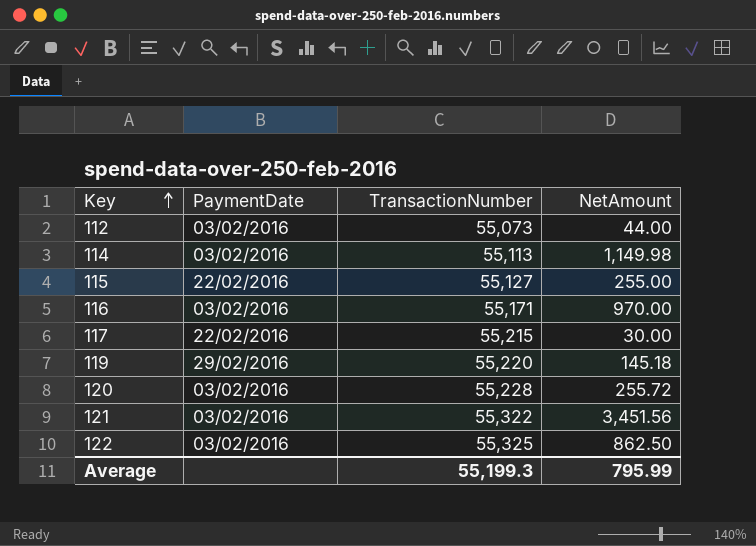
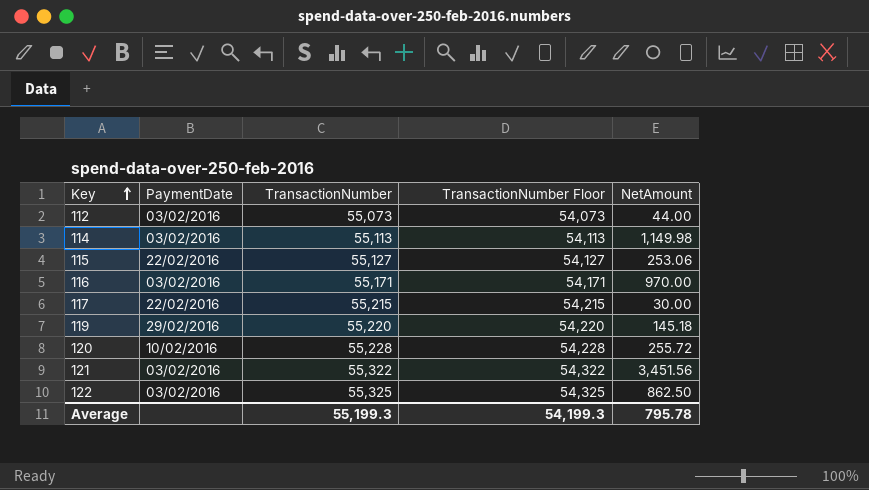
column TransactionNumber Floor | formula: none -> [TransactionNumber] - 1000
115 | NetAmount: 255.00 -> 253.06
120 | PaymentDate: 03/02/2016 -> 10/02/2016
Average | NetAmount: 795.99 -> 795.78

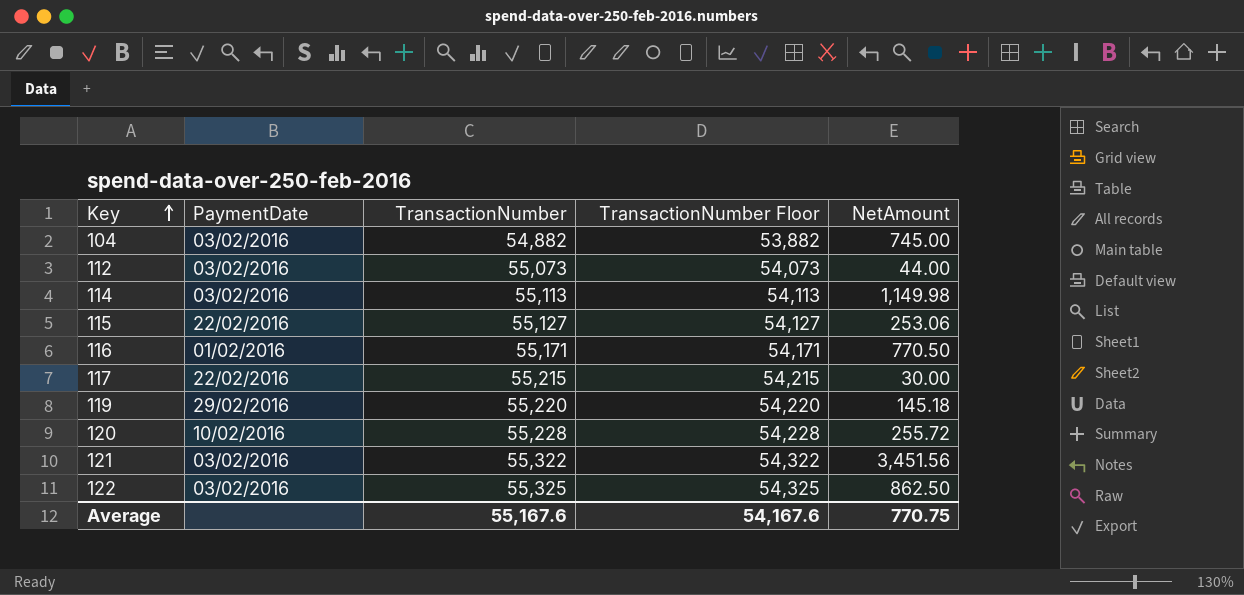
row 104: none -> 03/02/2016 | 54,882 | 53,882 | 745.00
116 | PaymentDate: 03/02/2016 -> 01/02/2016
116 | NetAmount: 970.00 -> 770.50
Average | TransactionNumber: 55,199.3 -> 55,167.6
Average | TransactionNumber Floor: 54,199.3 -> 54,167.6
Average | NetAmount: 795.78 -> 770.75

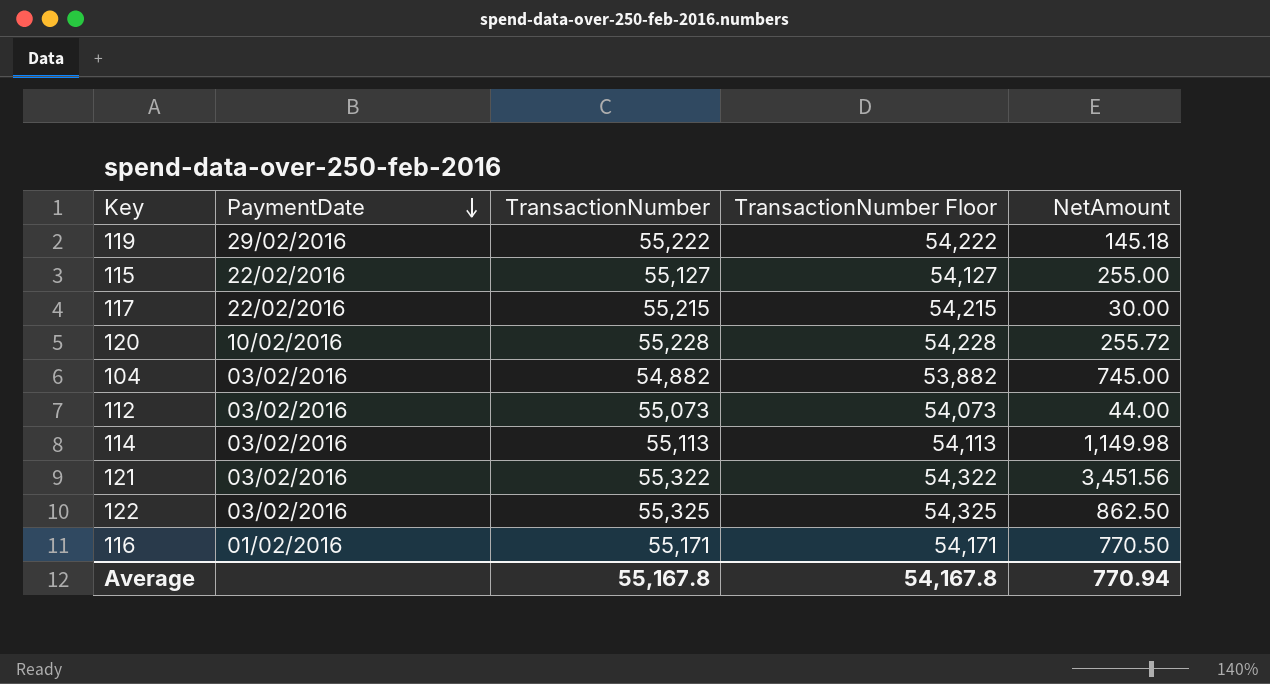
row order: Key ascending -> PaymentDate descending
119 | TransactionNumber: 55,220 -> 55,222
119 | TransactionNumber Floor: 54,220 -> 54,222
115 | NetAmount: 253.06 -> 255.00
Average | TransactionNumber: 55,167.6 -> 55,167.8
Average | TransactionNumber Floor: 54,167.6 -> 54,167.8
Average | NetAmount: 770.75 -> 770.94

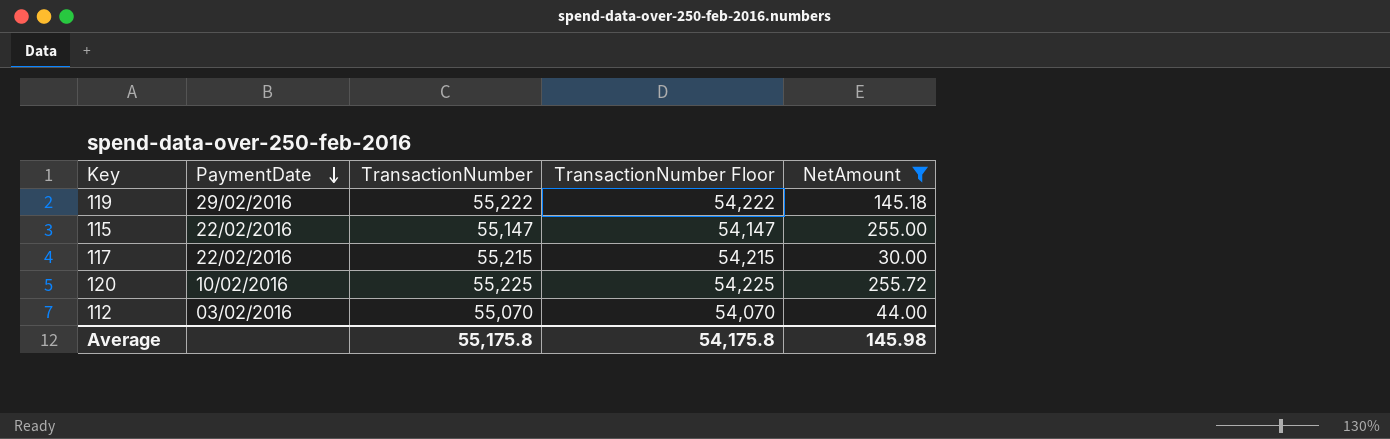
filter: none -> NetAmount <= 255.72
115 | TransactionNumber: 55,127 -> 55,147
115 | TransactionNumber Floor: 54,127 -> 54,147
120 | TransactionNumber: 55,228 -> 55,225
120 | TransactionNumber Floor: 54,228 -> 54,225
112 | TransactionNumber: 55,073 -> 55,070
112 | TransactionNumber Floor: 54,073 -> 54,070
Average | TransactionNumber: 55,167.8 -> 55,175.8
Average | TransactionNumber Floor: 54,167.8 -> 54,175.8
Average | NetAmount: 770.94 -> 145.98

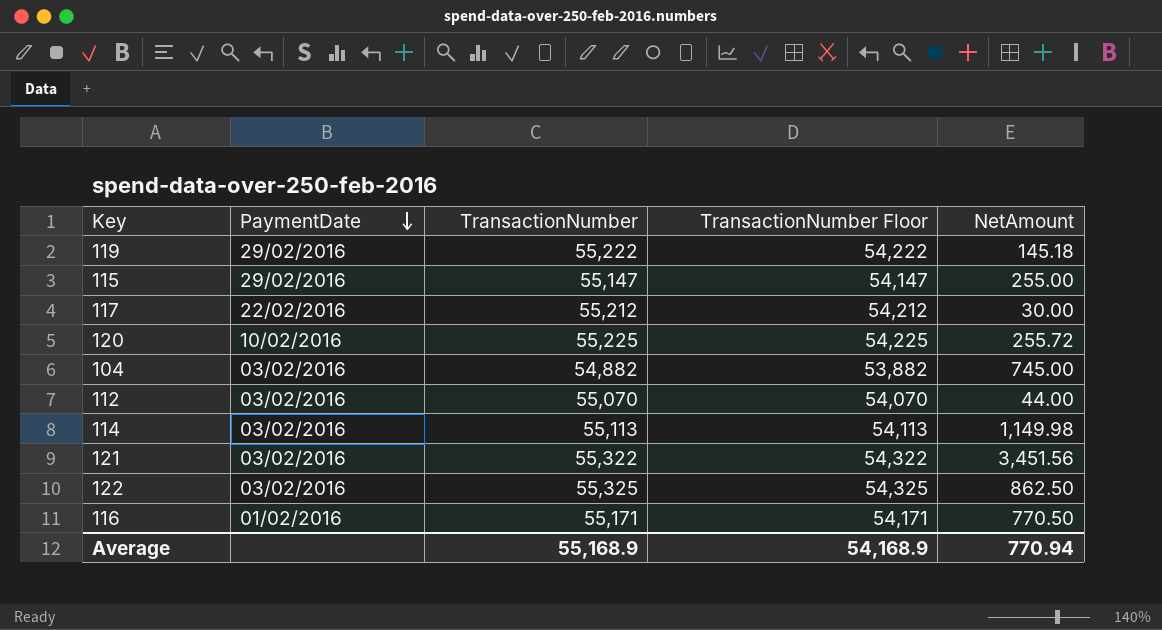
filter: NetAmount <= 255.72 -> none
115 | PaymentDate: 22/02/2016 -> 29/02/2016
117 | TransactionNumber: 55,215 -> 55,212
117 | TransactionNumber Floor: 54,215 -> 54,212
Average | TransactionNumber: 55,175.8 -> 55,168.9
Average | TransactionNumber Floor: 54,175.8 -> 54,168.9
Average | NetAmount: 145.98 -> 770.94

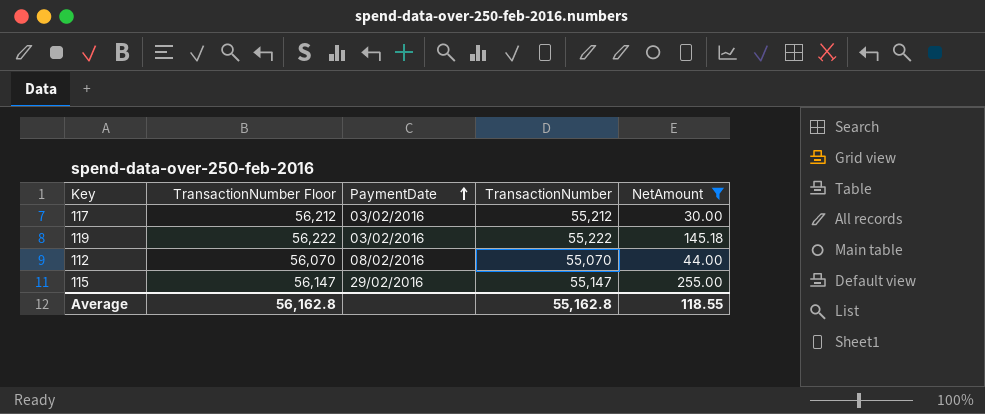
filter: none -> NetAmount <= 255.00
row order: PaymentDate descending -> PaymentDate ascending
column TransactionNumber Floor | formula: [TransactionNumber] - 1000 -> [TransactionNumber] + 1000
column TransactionNumber Floor | position: 4 -> 2
117 | PaymentDate: 22/02/2016 -> 03/02/2016
119 | PaymentDate: 29/02/2016 -> 03/02/2016
112 | PaymentDate: 03/02/2016 -> 08/02/2016
Average | TransactionNumber Floor: 54,168.9 -> 56,162.8
Average | TransactionNumber: 55,168.9 -> 55,162.8
Average | NetAmount: 770.94 -> 118.55

